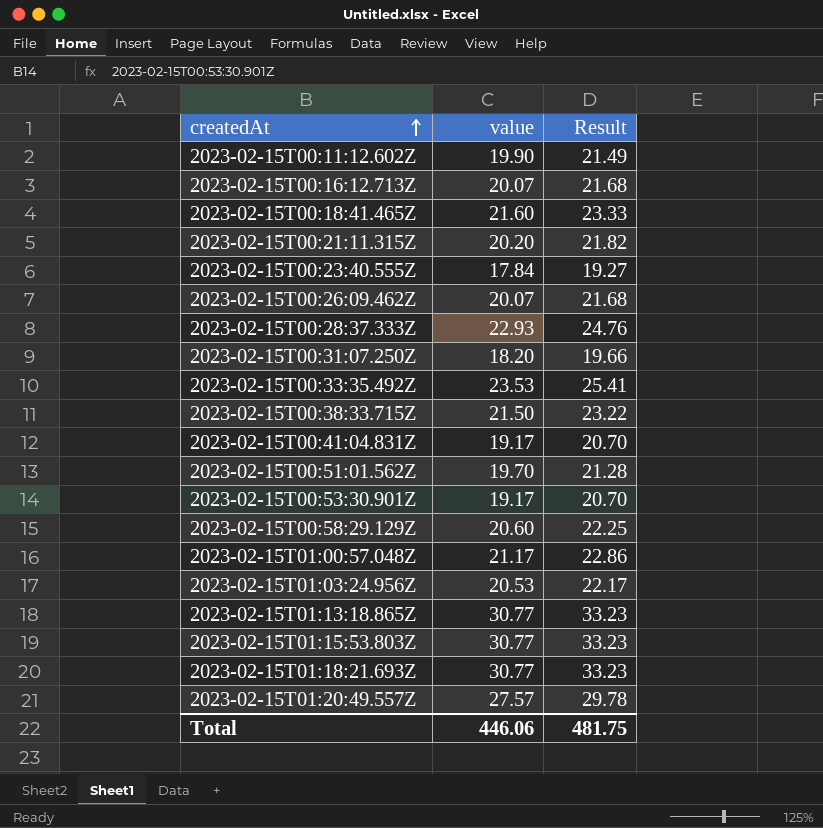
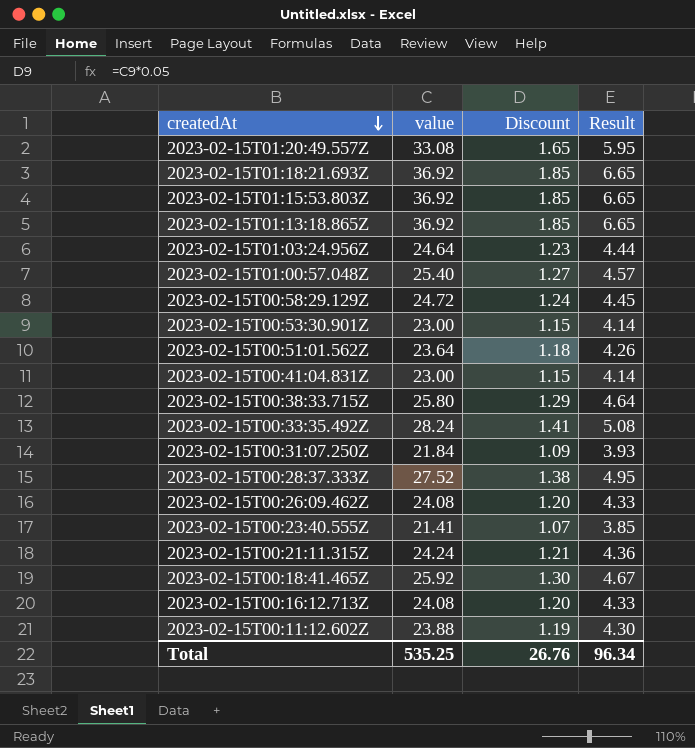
row order: createdAt ascending -> createdAt descending
column Discount | formula: none -> [value] * 0.05
column Result | formula: [value] * 1.08 -> [value] * 0.18
2023-02-15T01:20:49.557Z | value: 27.57 -> 33.08
2023-02-15T01:18:21.693Z | value: 30.77 -> 36.92
2023-02-15T01:15:53.803Z | value: 30.77 -> 36.92
2023-02-15T01:13:18.865Z | value: 30.77 -> 36.92
2023-02-15T01:03:24.956Z | value: 20.53 -> 24.64
2023-02-15T01:00:57.048Z | value: 21.17 -> 25.40
2023-02-15T00:58:29.129Z | value: 20.60 -> 24.72
2023-02-15T00:53:30.901Z | value: 19.17 -> 23.00
2023-02-15T00:51:01.562Z | value: 19.70 -> 23.64
2023-02-15T00:41:04.831Z | value: 19.17 -> 23.00
2023-02-15T00:38:33.715Z | value: 21.50 -> 25.80
2023-02-15T00:33:35.492Z | value: 23.53 -> 28.24
2023-02-15T00:31:07.250Z | value: 18.20 -> 21.84
2023-02-15T00:28:37.333Z | value: 22.93 -> 27.52
2023-02-15T00:26:09.462Z | value: 20.07 -> 24.08
2023-02-15T00:23:40.555Z | value: 17.84 -> 21.41
2023-02-15T00:21:11.315Z | value: 20.20 -> 24.24
2023-02-15T00:18:41.465Z | value: 21.60 -> 25.92
2023-02-15T00:16:12.713Z | value: 20.07 -> 24.08
2023-02-15T00:11:12.602Z | value: 19.90 -> 23.88
Total | value: 446.06 -> 535.25
Total | Result: 481.75 -> 96.34

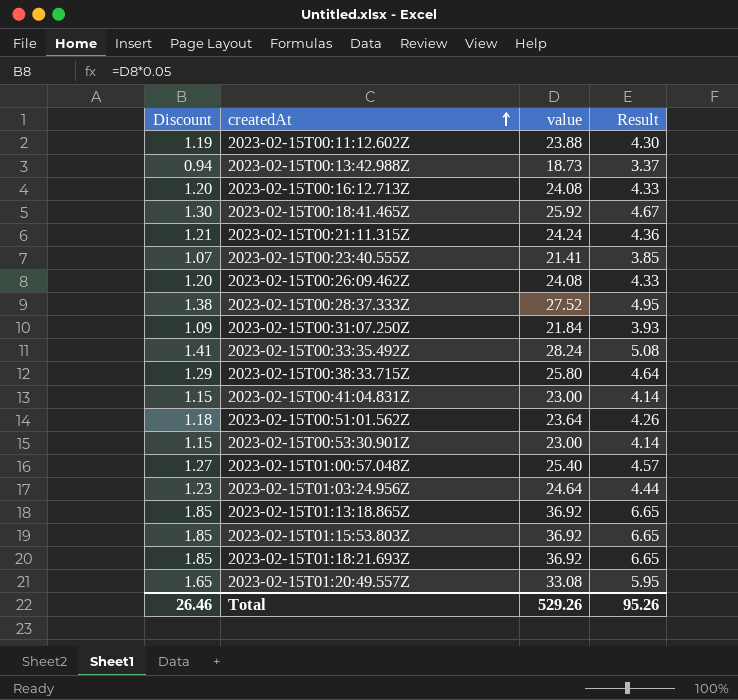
row order: createdAt descending -> createdAt ascending
column Discount | position: 3 -> 1
row 2023-02-15T00:58:29.129Z: 24.72 | 1.24 | 4.45 -> none
row 2023-02-15T00:13:42.988Z: none -> 0.94 | 18.73 | 3.37
Total | Discount: 26.76 -> 26.46
Total | value: 535.25 -> 529.26
Total | Result: 96.34 -> 95.26

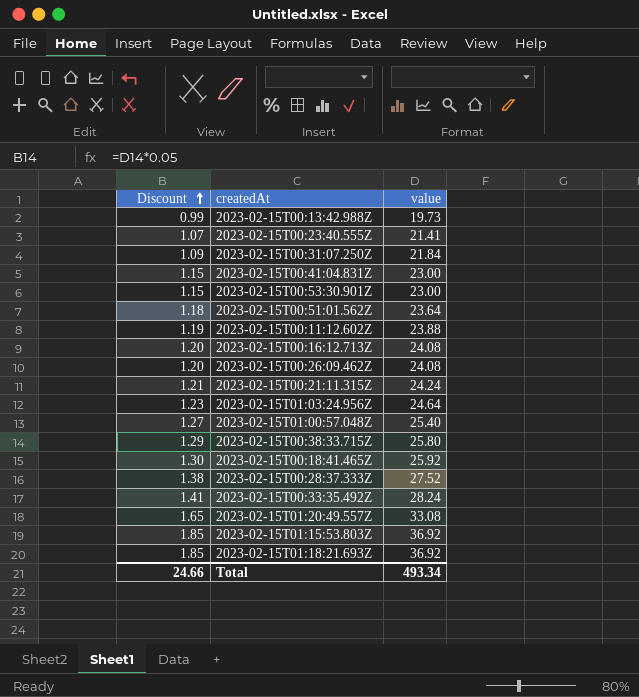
row order: createdAt ascending -> Discount ascending
column Result | formula: [value] * 0.18 -> none
row 2023-02-15T01:13:18.865Z: 1.85 | 36.92 | 6.65 -> none
2023-02-15T00:13:42.988Z | Discount: 0.94 -> 0.99
2023-02-15T00:13:42.988Z | value: 18.73 -> 19.73
Total | Discount: 26.46 -> 24.66
Total | value: 529.26 -> 493.34

